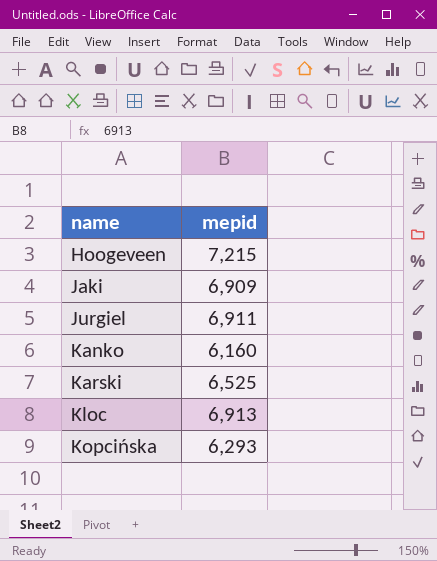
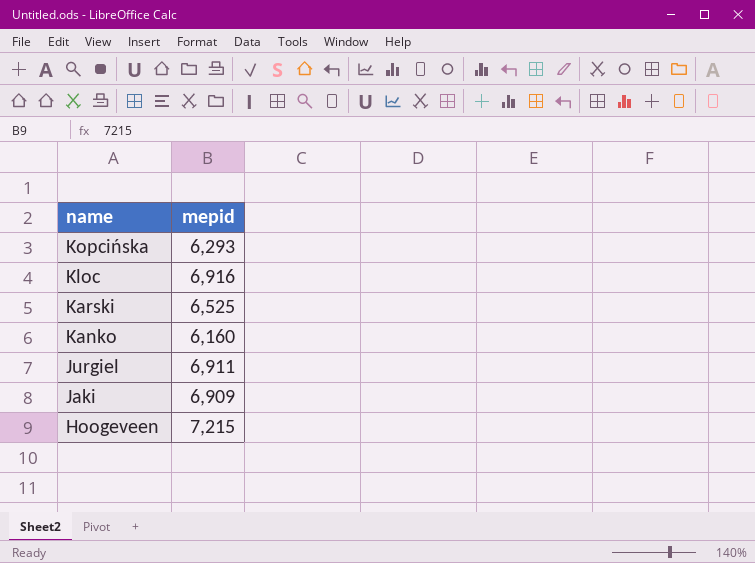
row order: name ascending -> name descending
Kloc | mepid: 6,913 -> 6,916

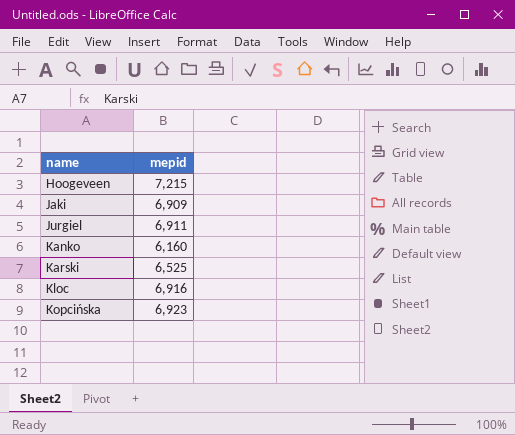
row order: name descending -> name ascending
Kopcińska | mepid: 6,293 -> 6,923

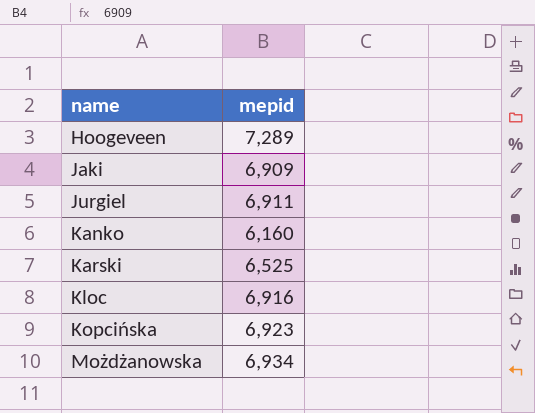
Hoogeveen | mepid: 7,215 -> 7,289
row Możdżanowska: none -> 6,934

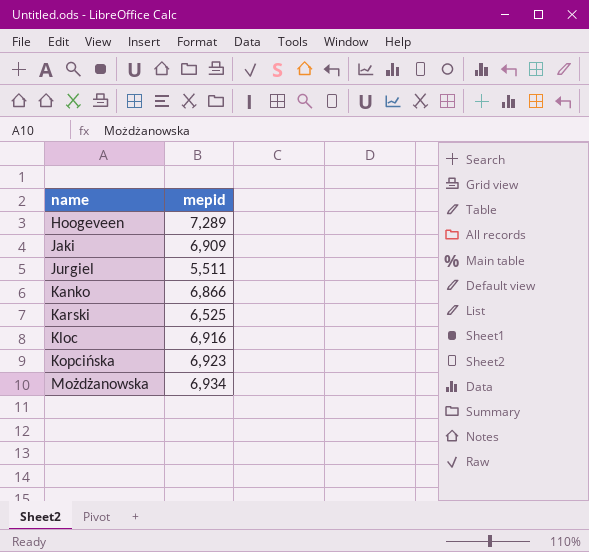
Jurgiel | mepid: 6,911 -> 5,511
Kanko | mepid: 6,160 -> 6,866

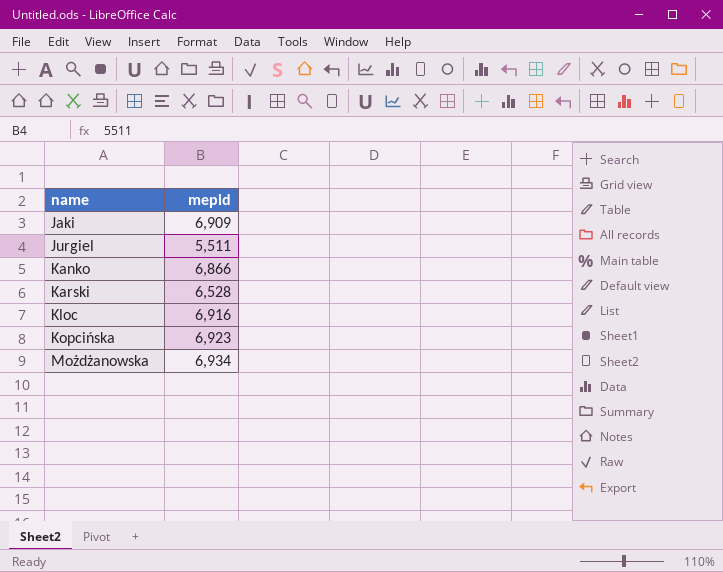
row Hoogeveen: 7,289 -> none
Karski | mepid: 6,525 -> 6,528

